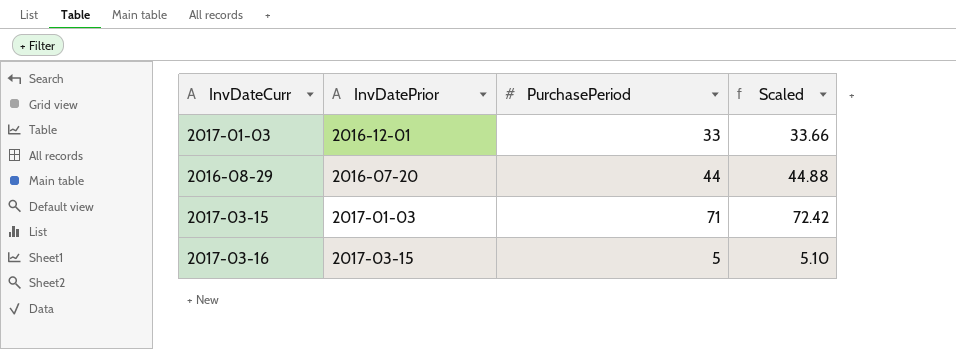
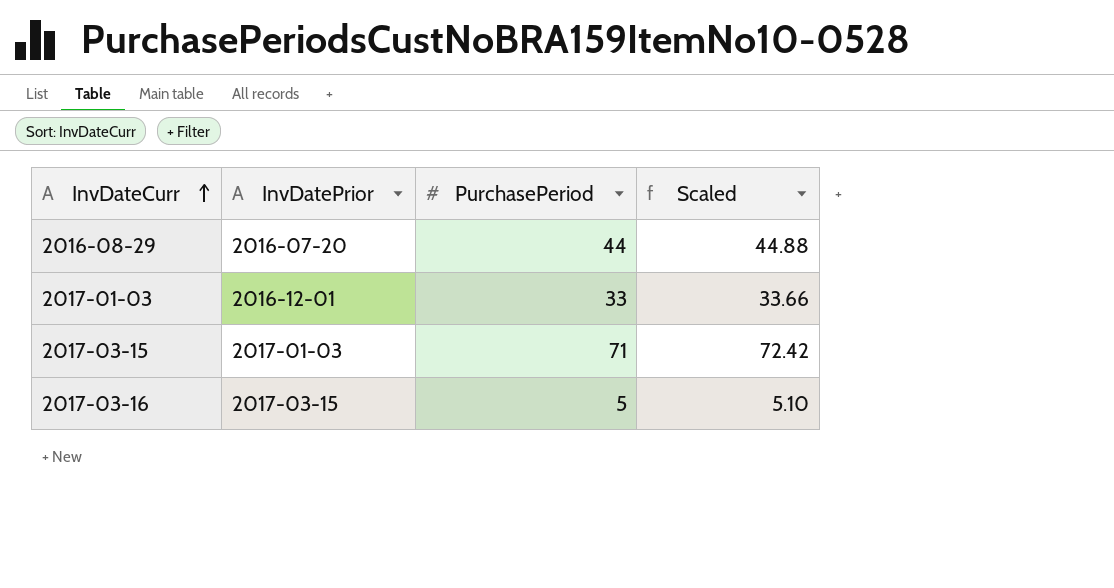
row order: none -> InvDateCurr ascending

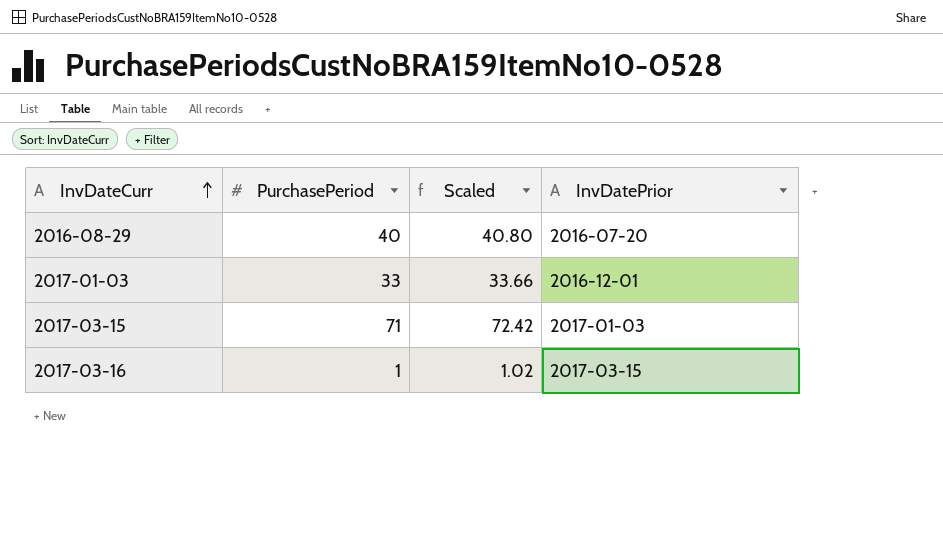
column InvDatePrior | position: 2 -> 4
2016-08-29 | PurchasePeriod: 44 -> 40
2016-08-29 | Scaled: 44.88 -> 40.80
2017-03-16 | PurchasePeriod: 5 -> 1
2017-03-16 | Scaled: 5.10 -> 1.02

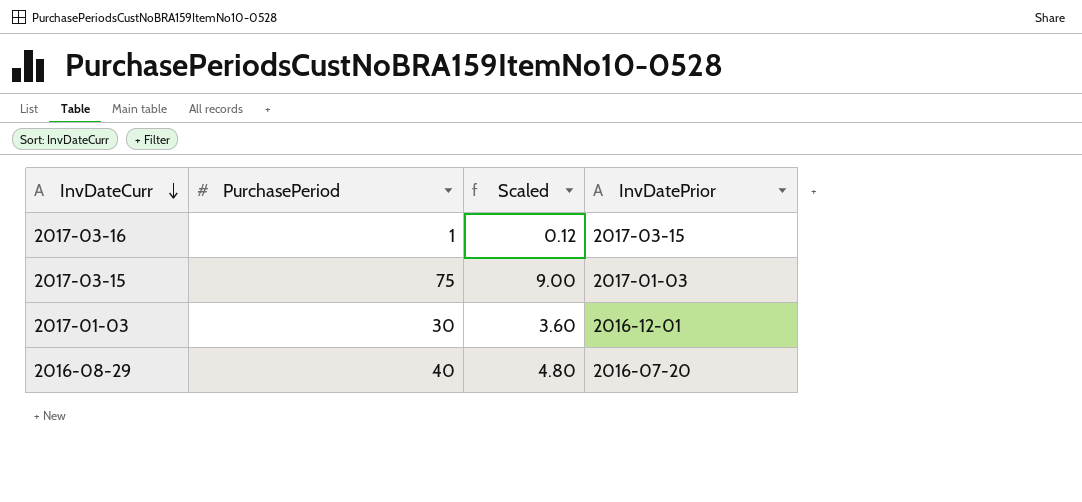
row order: InvDateCurr ascending -> InvDateCurr descending
column Scaled | formula: [PurchasePeriod] * 1.02 -> [PurchasePeriod] * 0.12
2017-03-15 | PurchasePeriod: 71 -> 75
2017-01-03 | PurchasePeriod: 33 -> 30

